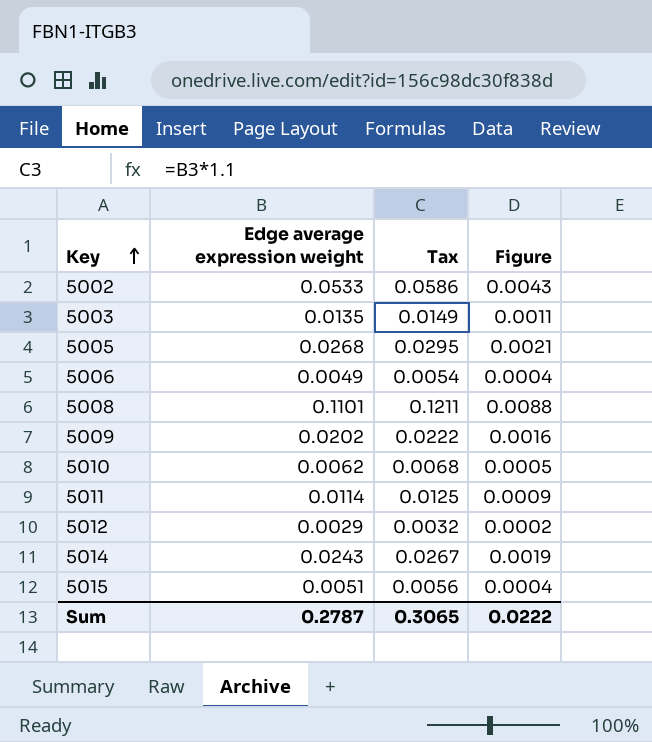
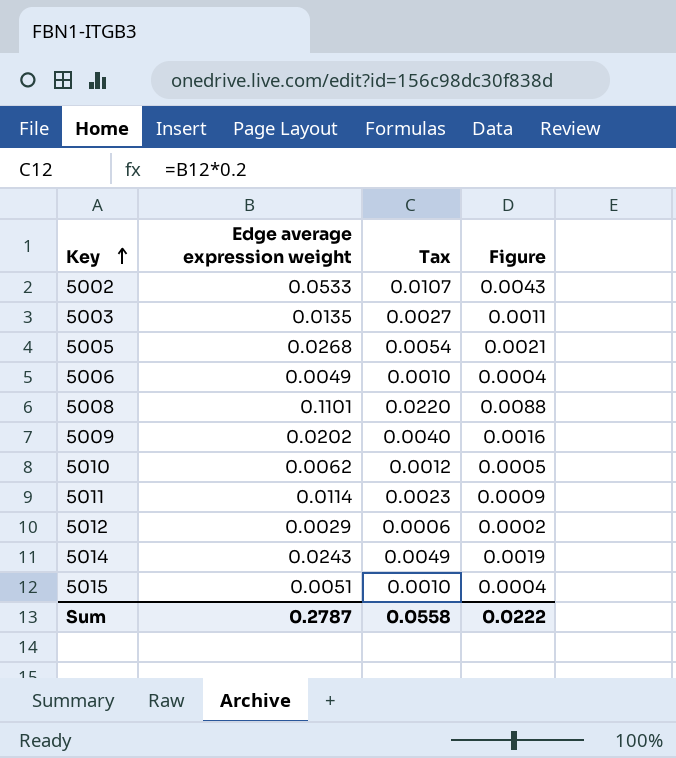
column Tax | formula: [Edge average expression weight] * 1.1 -> [Edge average expression weight] * 0.2
Sum | Tax: 0.3065 -> 0.0558

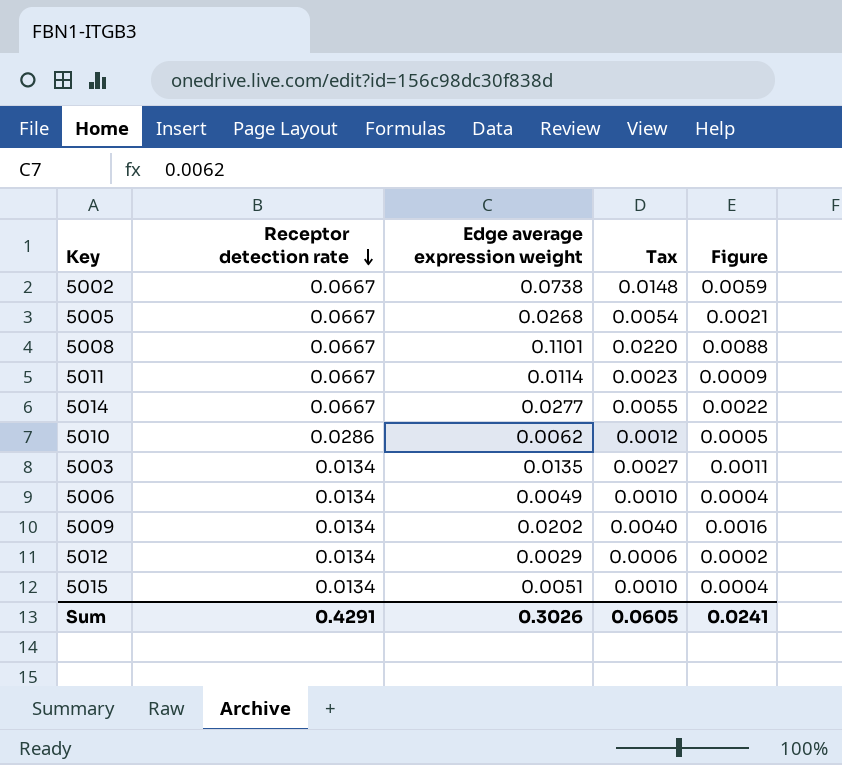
row order: Key ascending -> Receptor detection rate descending
column Receptor detection rate | position: none -> 2
5002 | Edge average expression weight: 0.0533 -> 0.0738
5002 | Tax: 0.0107 -> 0.0148
5002 | Figure: 0.0043 -> 0.0059
5014 | Edge average expression weight: 0.0243 -> 0.0277
5014 | Tax: 0.0049 -> 0.0055
5014 | Figure: 0.0019 -> 0.0022
Sum | Edge average expression weight: 0.2787 -> 0.3026
Sum | Tax: 0.0558 -> 0.0605
Sum | Figure: 0.0222 -> 0.0241

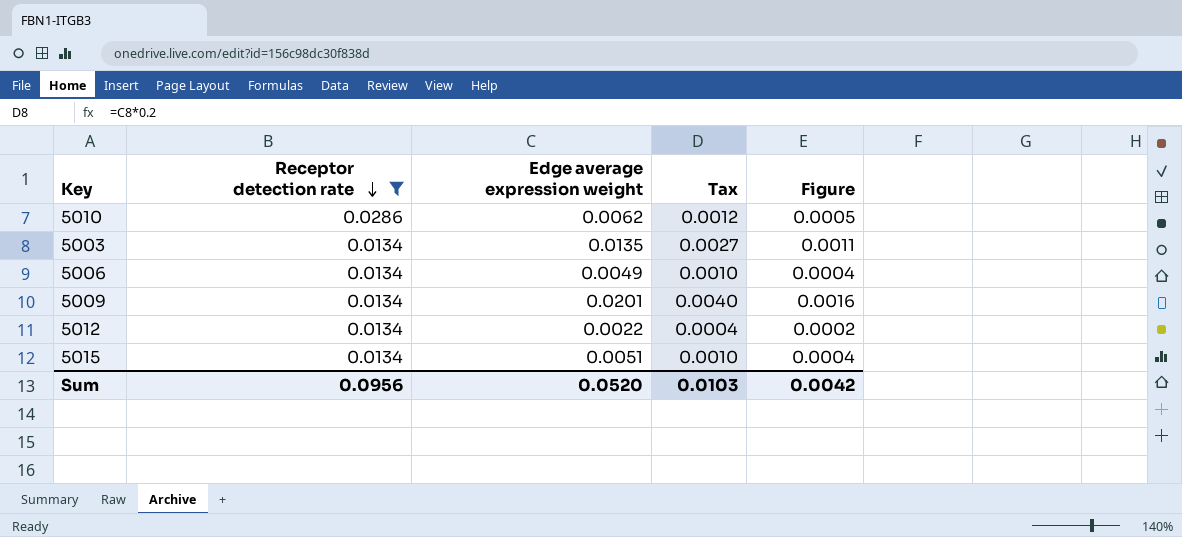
filter: none -> Receptor detection rate != 0.0667
5009 | Edge average expression weight: 0.0202 -> 0.0201
5012 | Edge average expression weight: 0.0029 -> 0.0022
5012 | Tax: 0.0006 -> 0.0004
Sum | Receptor detection rate: 0.4291 -> 0.0956
Sum | Edge average expression weight: 0.3026 -> 0.0520
Sum | Tax: 0.0605 -> 0.0103
Sum | Figure: 0.0241 -> 0.0042

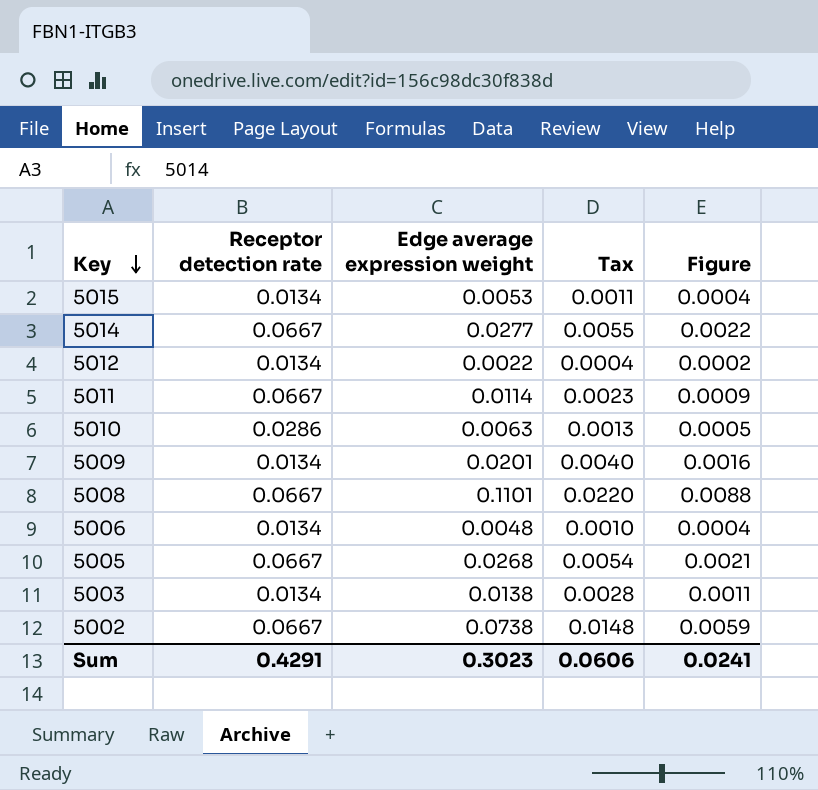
filter: Receptor detection rate != 0.0667 -> none
row order: Receptor detection rate descending -> Key descending
5015 | Edge average expression weight: 0.0051 -> 0.0053
5015 | Tax: 0.0010 -> 0.0011
5010 | Edge average expression weight: 0.0062 -> 0.0063
5010 | Tax: 0.0012 -> 0.0013
5006 | Edge average expression weight: 0.0049 -> 0.0048
5003 | Edge average expression weight: 0.0135 -> 0.0138
5003 | Tax: 0.0027 -> 0.0028
Sum | Receptor detection rate: 0.0956 -> 0.4291
Sum | Edge average expression weight: 0.0520 -> 0.3023
Sum | Tax: 0.0103 -> 0.0606
Sum | Figure: 0.0042 -> 0.0241

